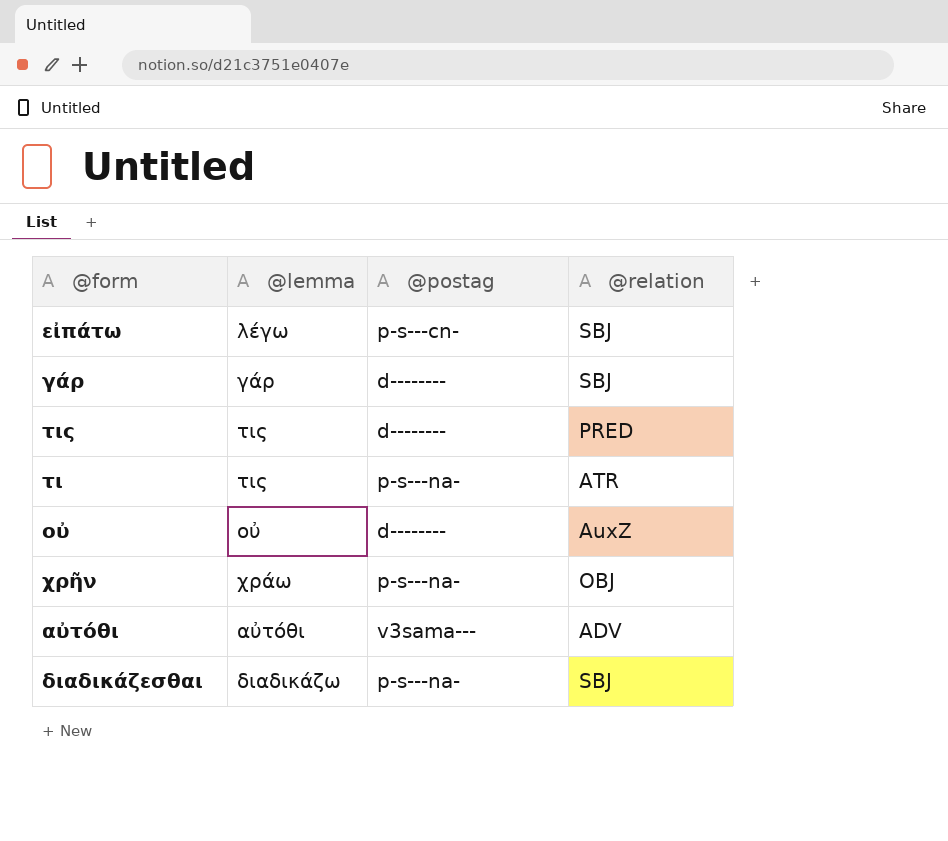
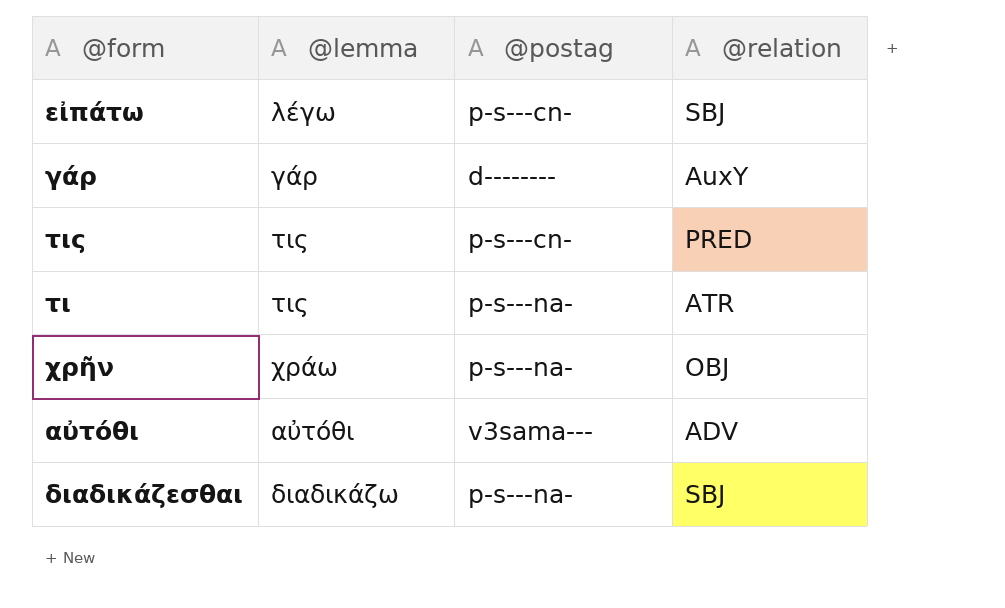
row οὐ: οὐ | d-------- | AuxZ -> none
γάρ | @relation: SBJ -> AuxY
τις | @postag: d-------- -> p-s---cn-

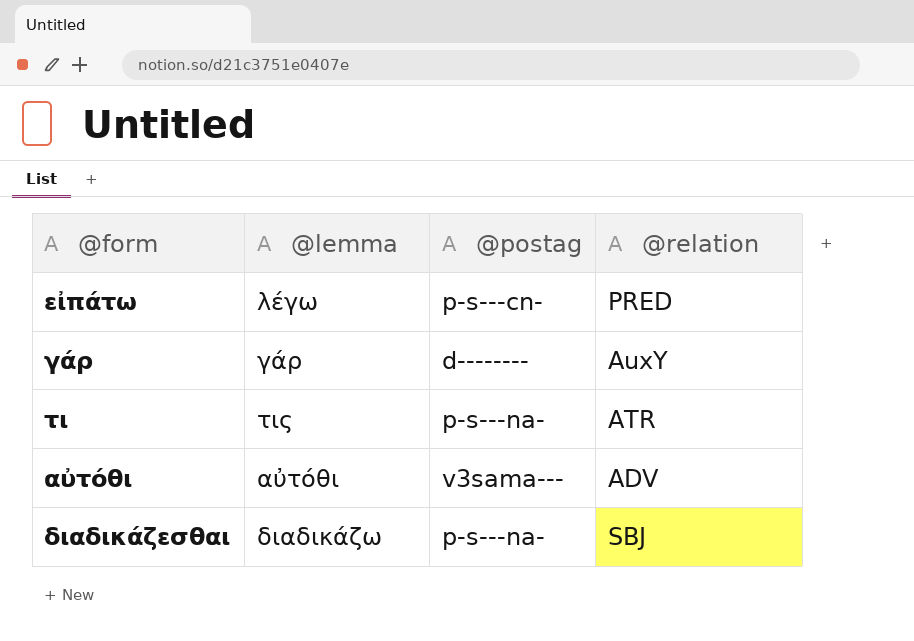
row τις: τις | p-s---cn- | PRED -> none
row χρῆν: χράω | p-s---na- | OBJ -> none
εἰπάτω | @relation: SBJ -> PRED

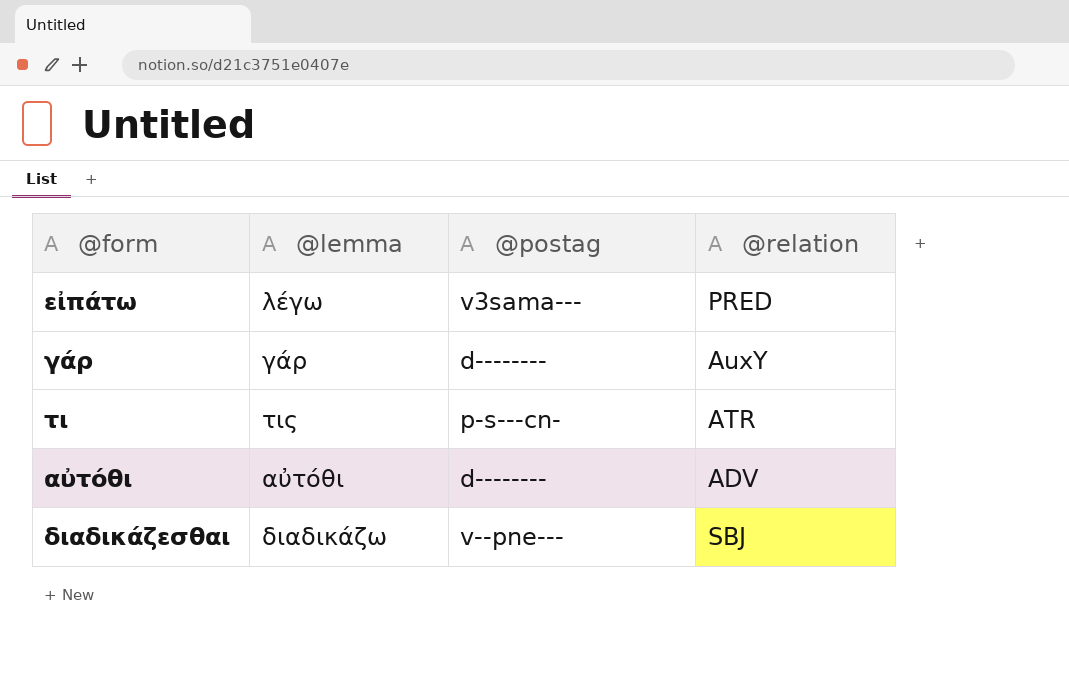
εἰπάτω | @postag: p-s---cn- -> v3sama---
τι | @postag: p-s---na- -> p-s---cn-
αὐτόθι | @postag: v3sama--- -> d--------
διαδικάζεσθαι | @postag: p-s---na- -> v--pne---

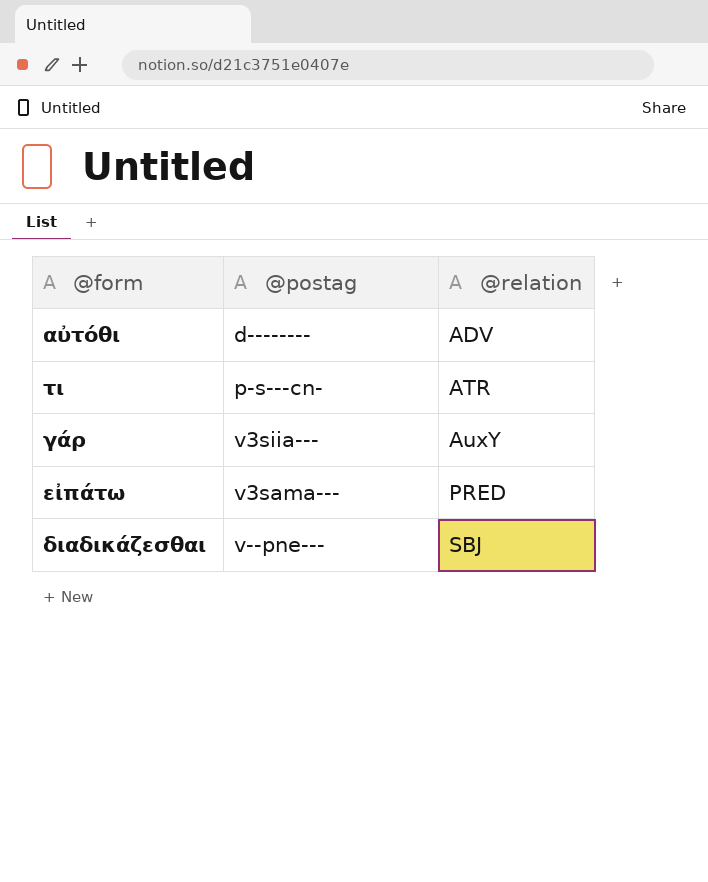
row order: none -> @relation ascending
column @lemma | position: 2 -> none
γάρ | @postag: d-------- -> v3siia---

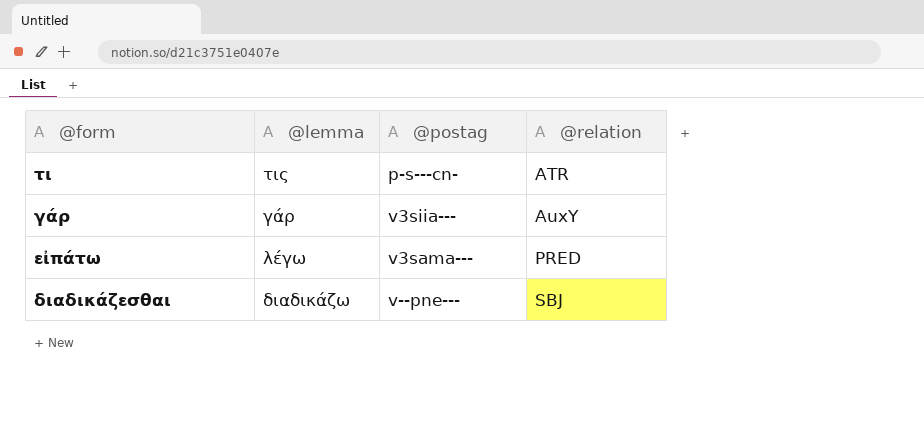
column @lemma | position: none -> 2
row αὐτόθι: d-------- | ADV -> none

